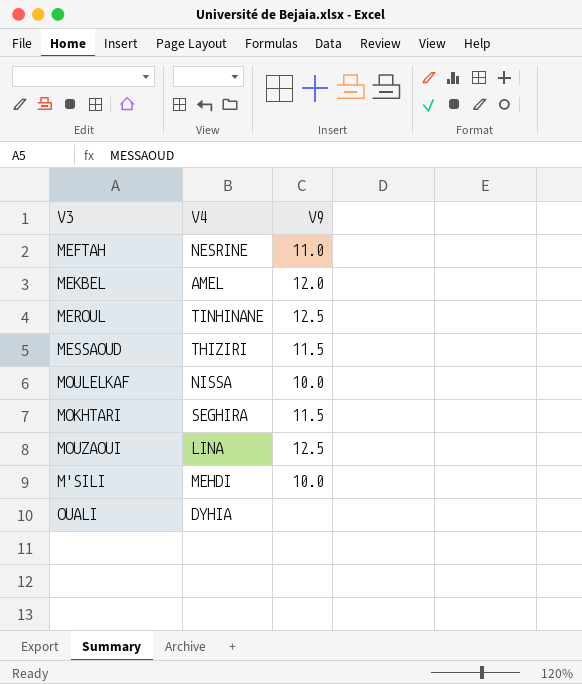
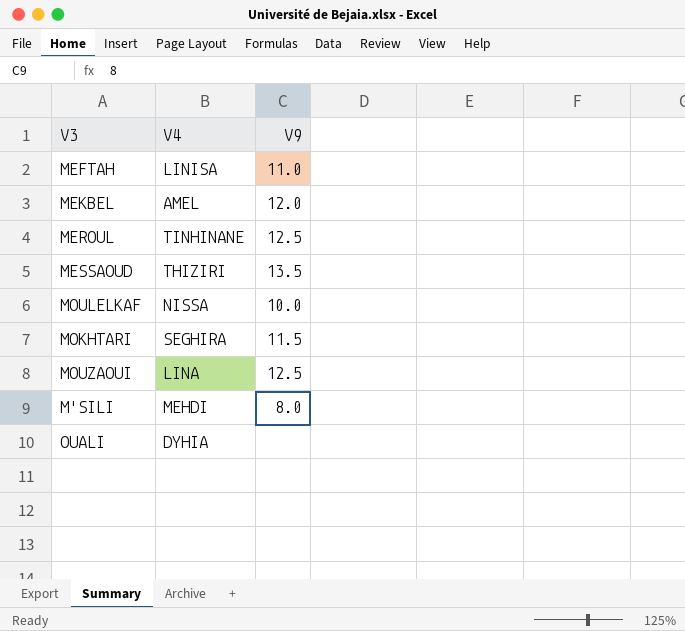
MEFTAH | V4: NESRINE -> LINISA
MESSAOUD | V9: 11.5 -> 13.5
M'SILI | V9: 10.0 -> 8.0

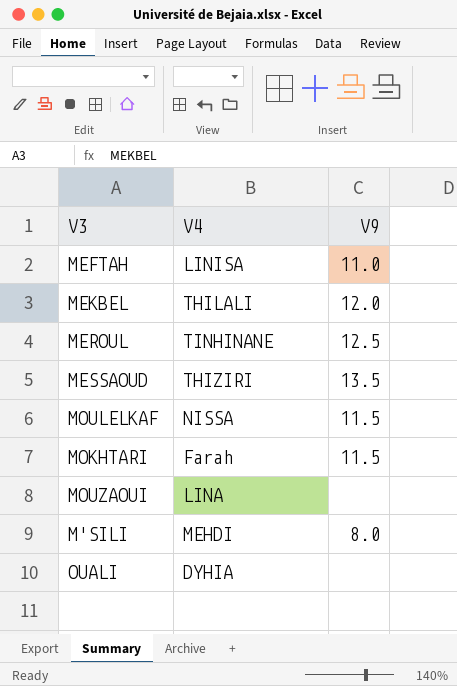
MEKBEL | V4: AMEL -> THILALI
MOULELKAF | V9: 10.0 -> 11.5
MOKHTARI | V4: SEGHIRA -> Farah
MOUZAOUI | V9: 12.5 -> none

